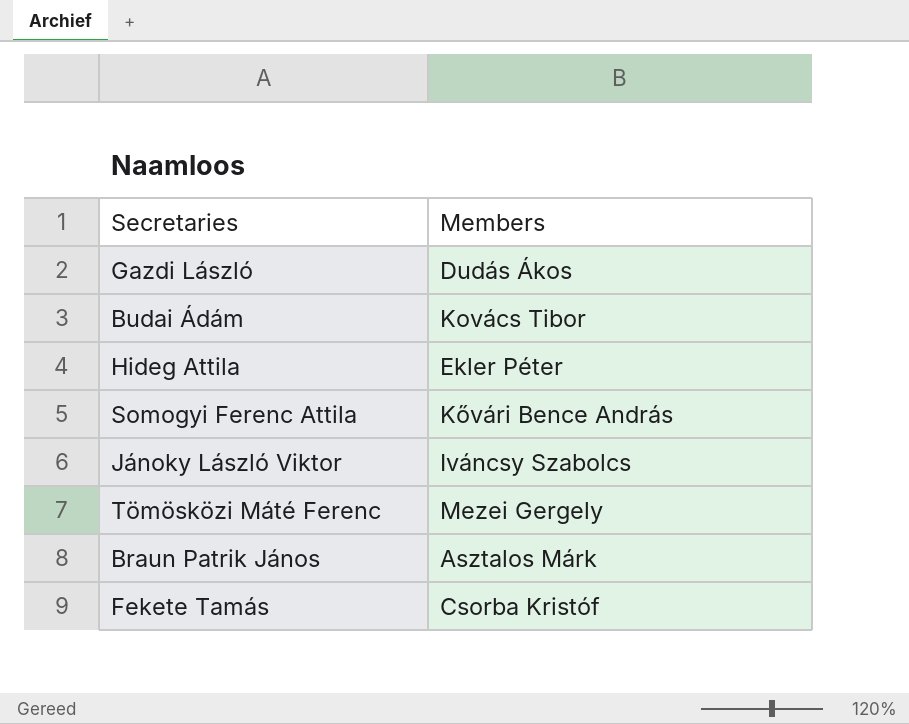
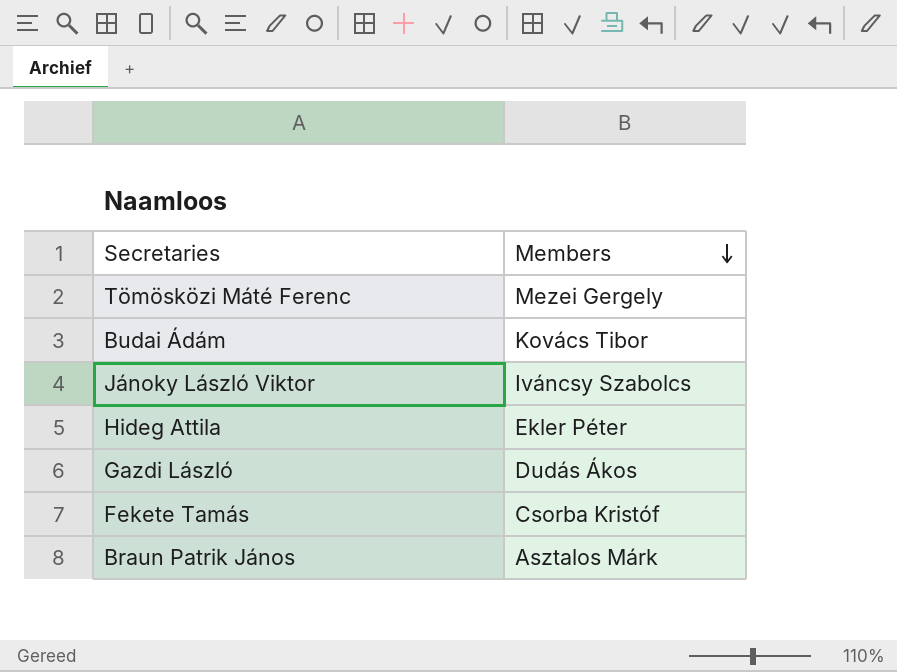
row order: none -> Members descending
row Somogyi Ferenc Attila: Kővári Bence András -> none

